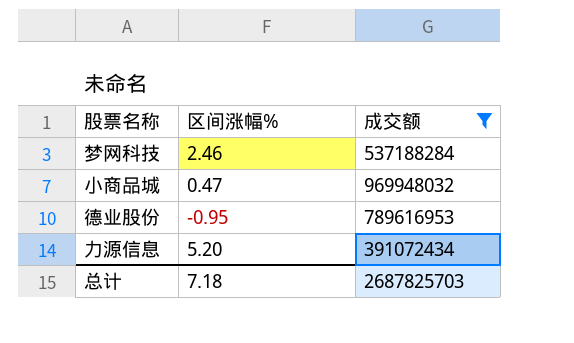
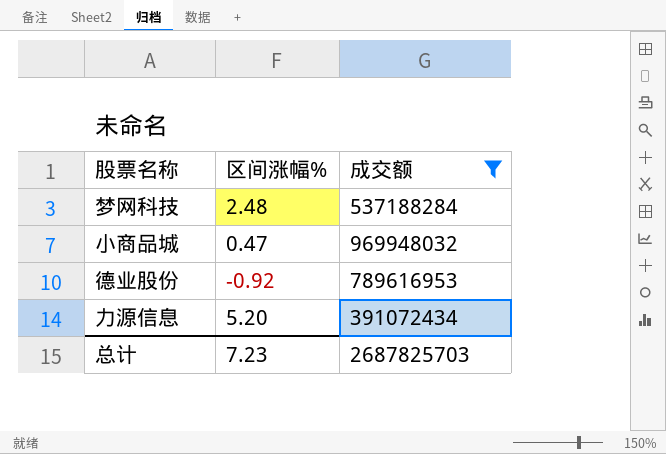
梦网科技 | 区间涨幅%: 2.46 -> 2.48
德业股份 | 区间涨幅%: -0.95 -> -0.92
总计 | 区间涨幅%: 7.18 -> 7.23

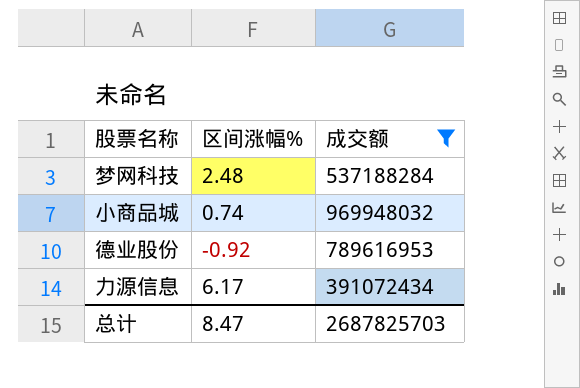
小商品城 | 区间涨幅%: 0.47 -> 0.74
力源信息 | 区间涨幅%: 5.20 -> 6.17
总计 | 区间涨幅%: 7.23 -> 8.47

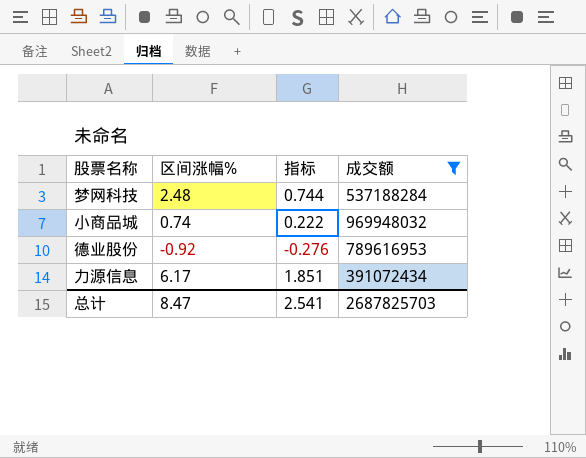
column 指标 | formula: none -> [区间涨幅%] * 0.3

